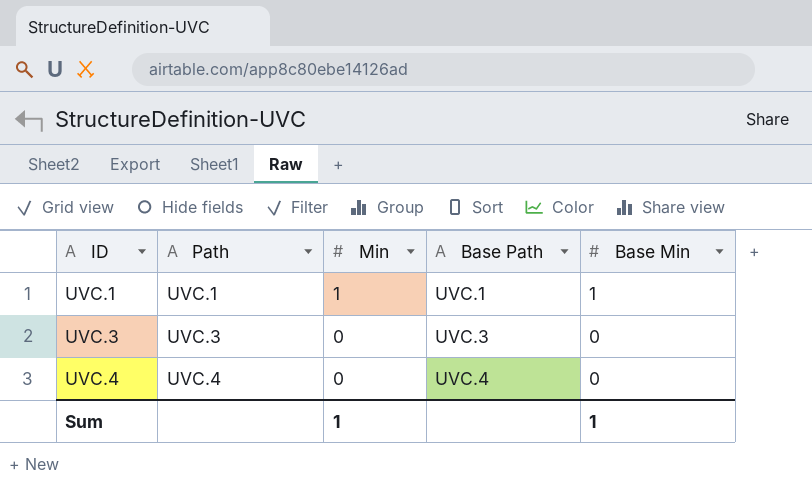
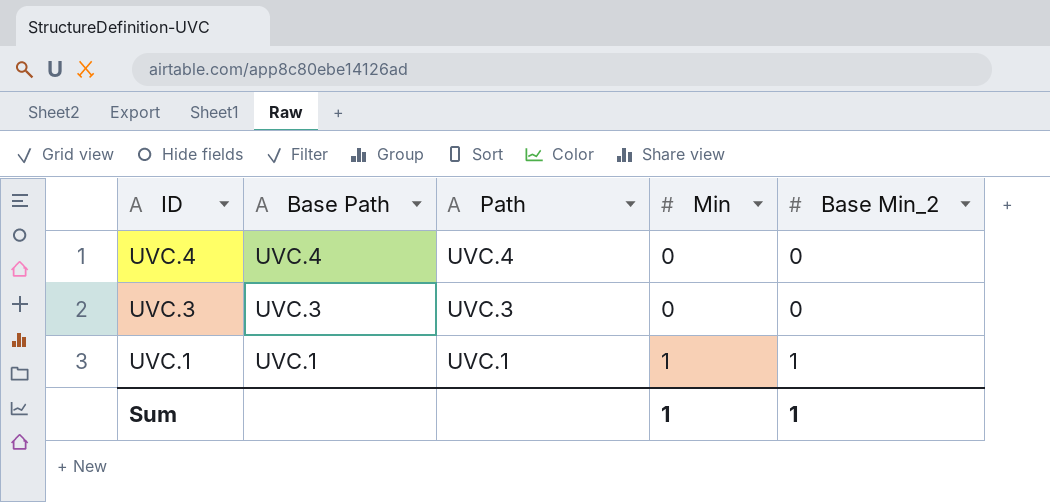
row order: ID ascending -> ID descending
column Base Path | position: 4 -> 2
column name: Base Min -> Base Min_2

